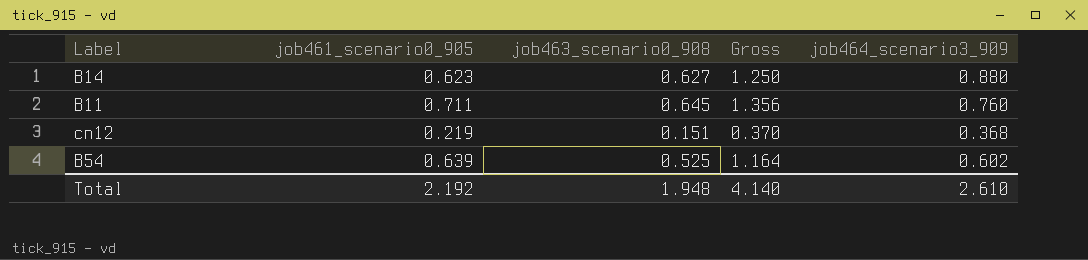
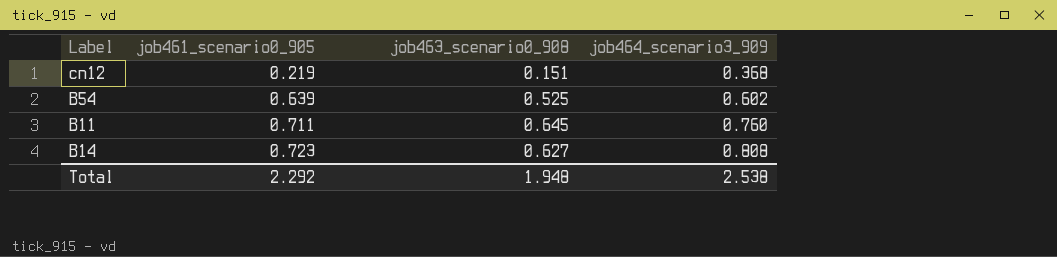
row order: none -> job461_scenario0_905 ascending
column Gross | formula: [job461_scenario0_905] + [job463_scenario0_908] -> none
B14 | job461_scenario0_905: 0.623 -> 0.723
B14 | job464_scenario3_909: 0.880 -> 0.808
Total | job461_scenario0_905: 2.192 -> 2.292
Total | job464_scenario3_909: 2.610 -> 2.538

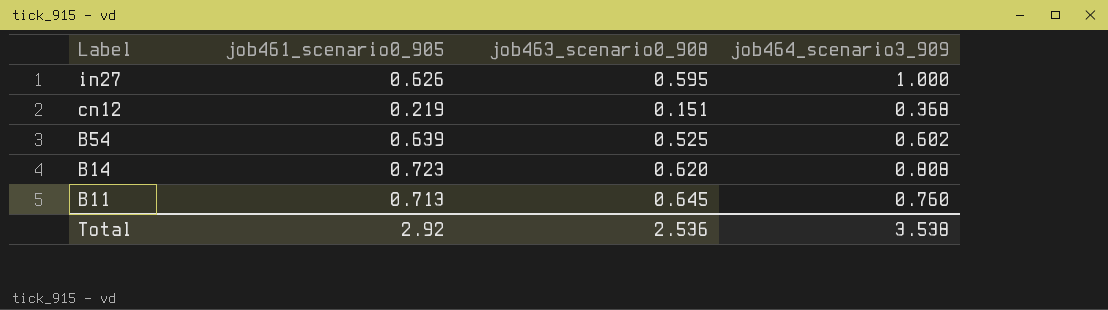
row order: job461_scenario0_905 ascending -> Label descending
row in27: none -> 0.626 | 0.595 | 1.000
B14 | job463_scenario0_908: 0.627 -> 0.620
B11 | job461_scenario0_905: 0.711 -> 0.713
Total | job461_scenario0_905: 2.292 -> 2.92
Total | job463_scenario0_908: 1.948 -> 2.536
Total | job464_scenario3_909: 2.538 -> 3.538

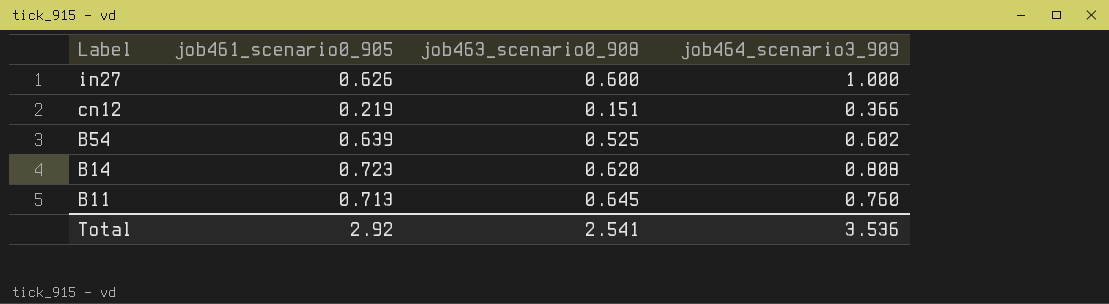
in27 | job463_scenario0_908: 0.595 -> 0.600
cn12 | job464_scenario3_909: 0.368 -> 0.366
Total | job463_scenario0_908: 2.536 -> 2.541
Total | job464_scenario3_909: 3.538 -> 3.536

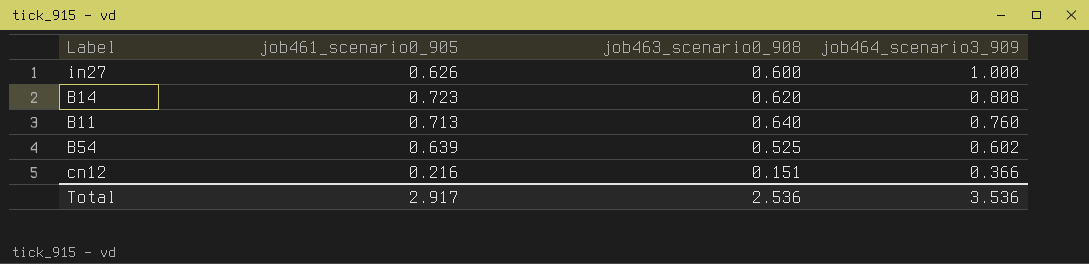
row order: Label descending -> job464_scenario3_909 descending
B11 | job463_scenario0_908: 0.645 -> 0.640
cn12 | job461_scenario0_905: 0.219 -> 0.216
Total | job461_scenario0_905: 2.92 -> 2.917
Total | job463_scenario0_908: 2.541 -> 2.536

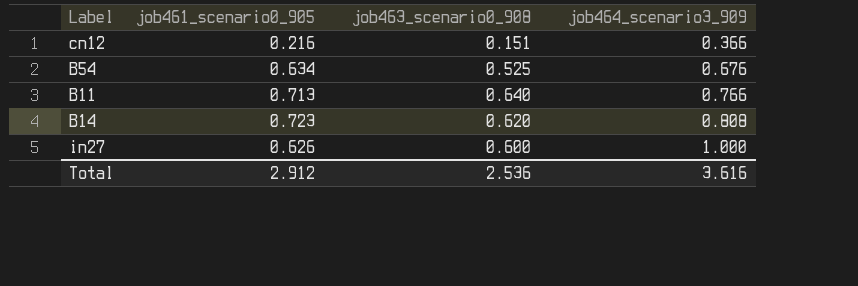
row order: job464_scenario3_909 descending -> job464_scenario3_909 ascending
B54 | job461_scenario0_905: 0.639 -> 0.634
B54 | job464_scenario3_909: 0.602 -> 0.676
B11 | job464_scenario3_909: 0.760 -> 0.766
Total | job461_scenario0_905: 2.917 -> 2.912
Total | job464_scenario3_909: 3.536 -> 3.616

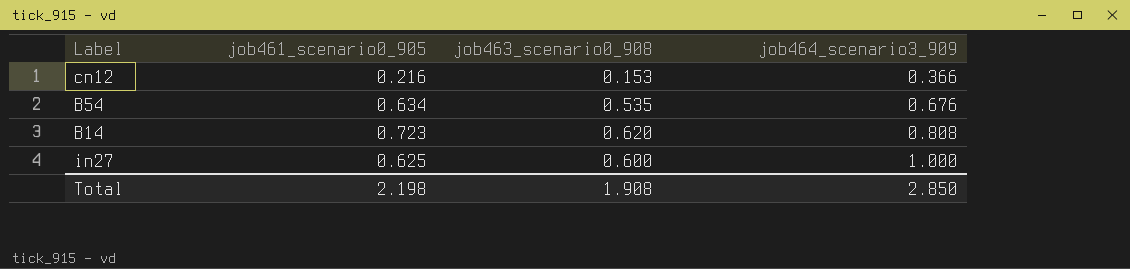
row B11: 0.713 | 0.640 | 0.766 -> none
cn12 | job463_scenario0_908: 0.151 -> 0.153
B54 | job463_scenario0_908: 0.525 -> 0.535
in27 | job461_scenario0_905: 0.626 -> 0.625
Total | job461_scenario0_905: 2.912 -> 2.198
Total | job463_scenario0_908: 2.536 -> 1.908
Total | job464_scenario3_909: 3.616 -> 2.850

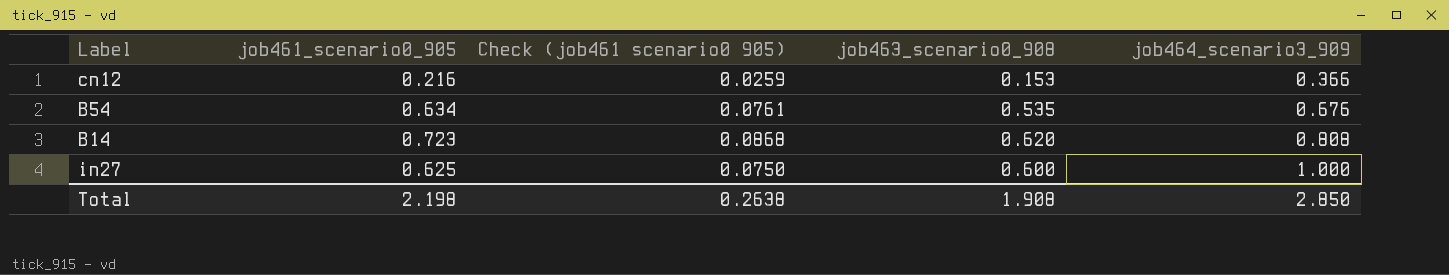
column Check (job461 scenario0 905) | formula: none -> [job461_scenario0_905] * 0.12

